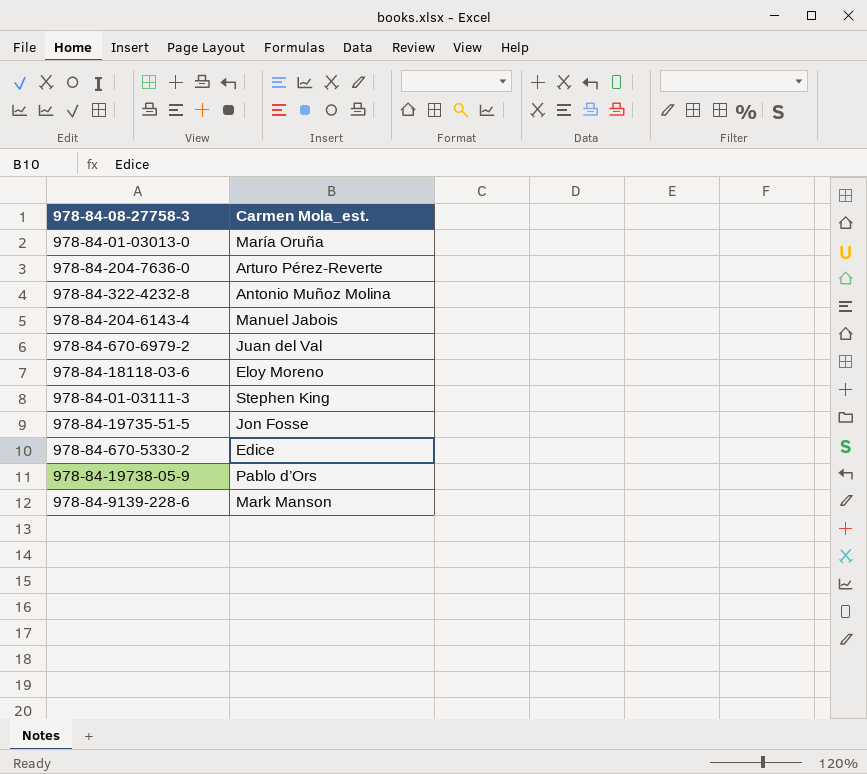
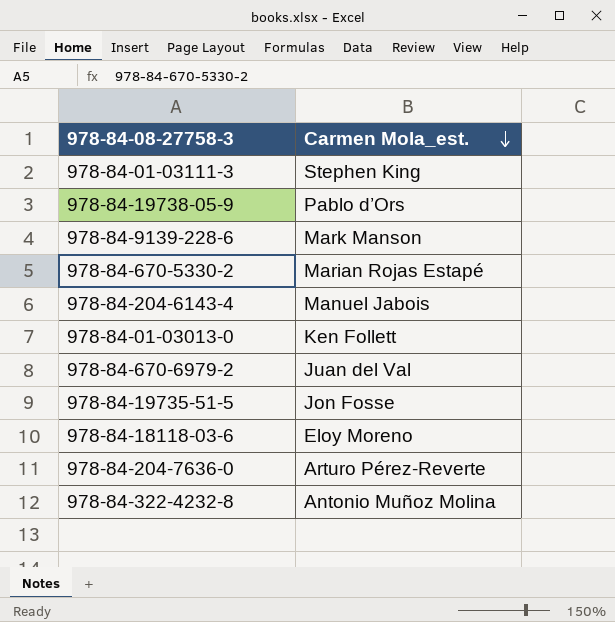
row order: none -> Carmen Mola_est. descending
978-84-670-5330-2 | Carmen Mola_est.: Edice -> Marian Rojas Estapé
978-84-01-03013-0 | Carmen Mola_est.: María Oruña -> Ken Follett

